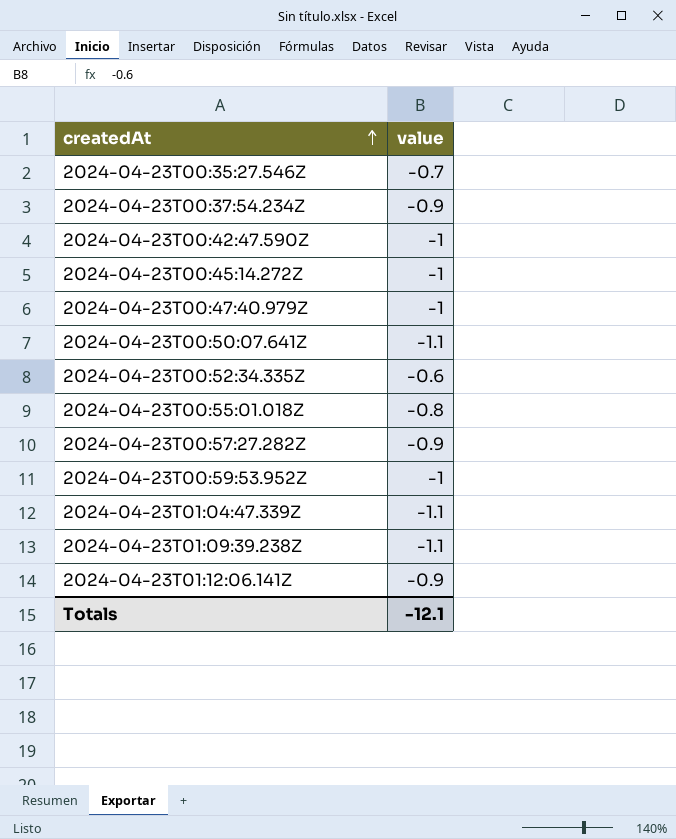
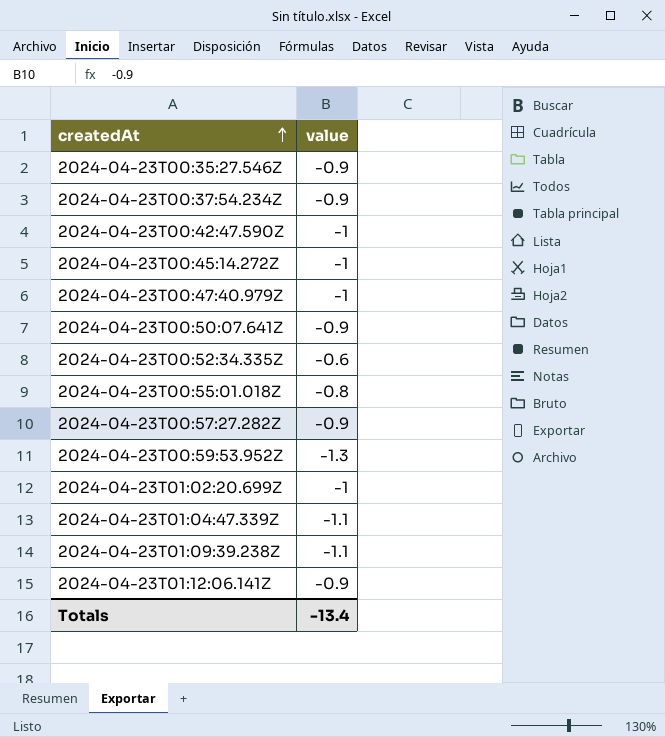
2024-04-23T00:35:27.546Z | value: -0.7 -> -0.9
2024-04-23T00:50:07.641Z | value: -1.1 -> -0.9
2024-04-23T00:59:53.952Z | value: -1 -> -1.3
row 2024-04-23T01:02:20.699Z: none -> -1
Totals | value: -12.1 -> -13.4

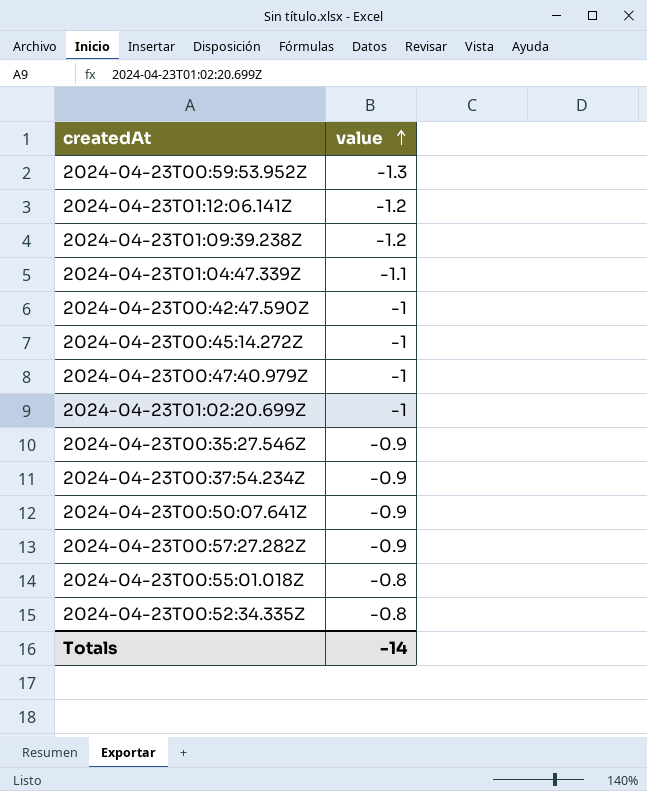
row order: createdAt ascending -> value ascending
2024-04-23T01:12:06.141Z | value: -0.9 -> -1.2
2024-04-23T01:09:39.238Z | value: -1.1 -> -1.2
2024-04-23T00:52:34.335Z | value: -0.6 -> -0.8
Totals | value: -13.4 -> -14

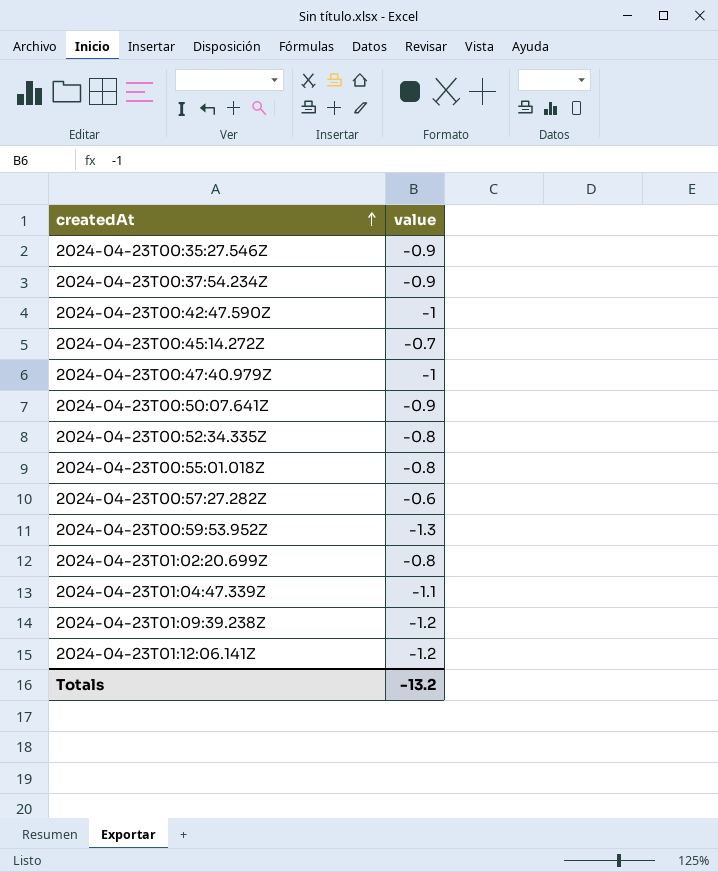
row order: value ascending -> createdAt ascending
2024-04-23T00:45:14.272Z | value: -1 -> -0.7
2024-04-23T00:57:27.282Z | value: -0.9 -> -0.6
2024-04-23T01:02:20.699Z | value: -1 -> -0.8
Totals | value: -14 -> -13.2

